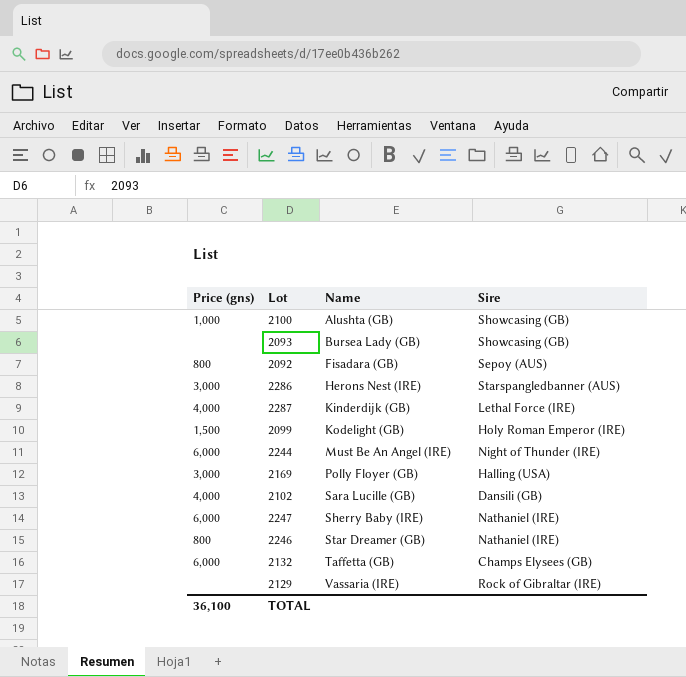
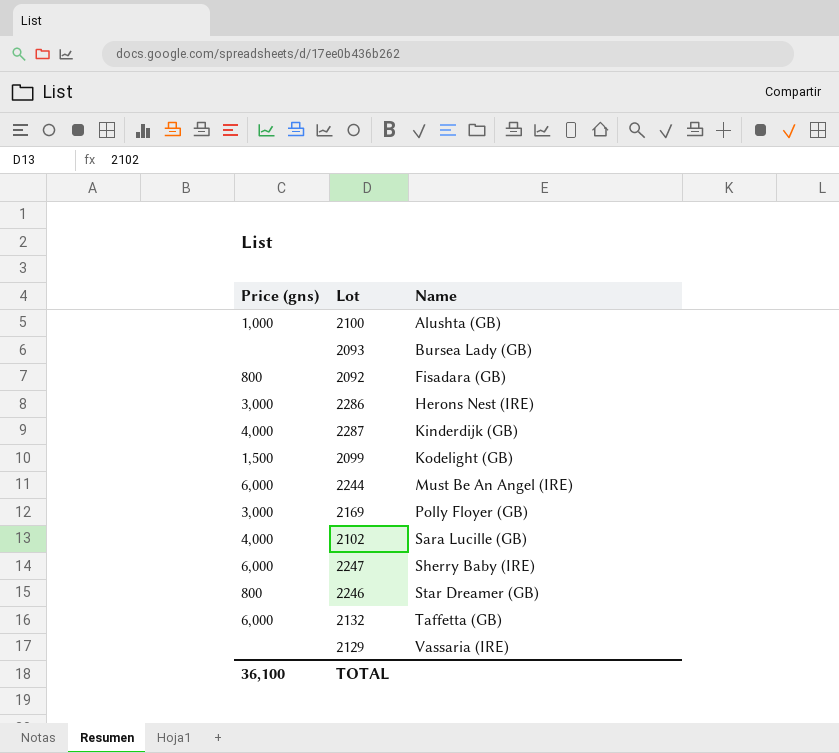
column Sire | position: 4 -> none

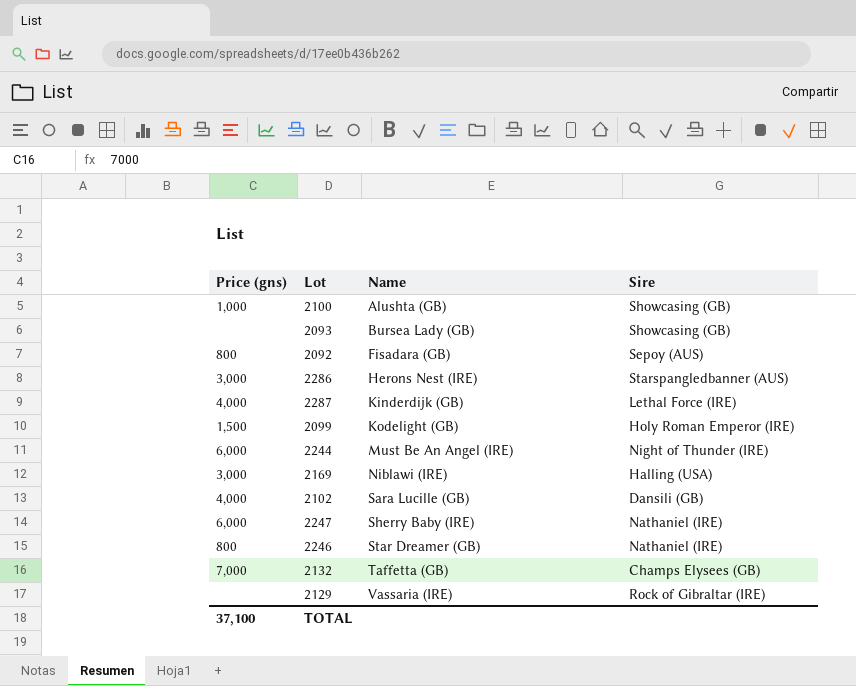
column Sire | position: none -> 4
2169 | Name: Polly Floyer (GB) -> Niblawi (IRE)
2132 | Price (gns): 6,000 -> 7,000
TOTAL | Price (gns): 36,100 -> 37,100

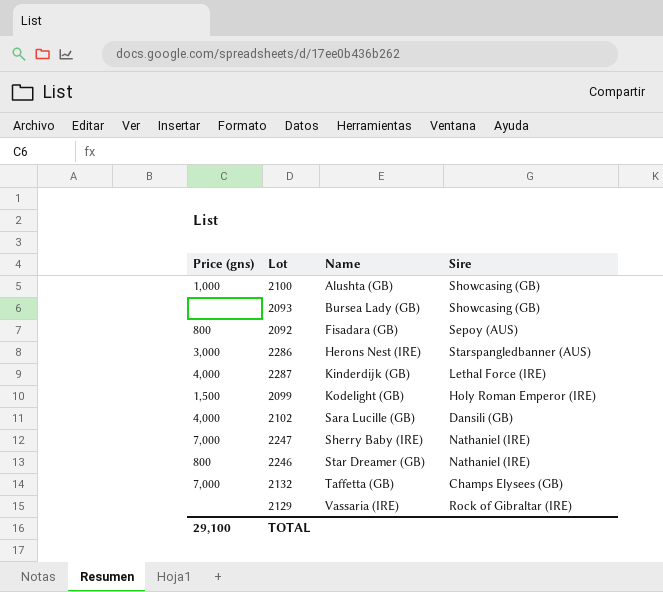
row 2244: 6,000 | Must Be An Angel (IRE) | Night of Thunder (IRE) -> none
row 2169: 3,000 | Niblawi (IRE) | Halling (USA) -> none
2247 | Price (gns): 6,000 -> 7,000
TOTAL | Price (gns): 37,100 -> 29,100

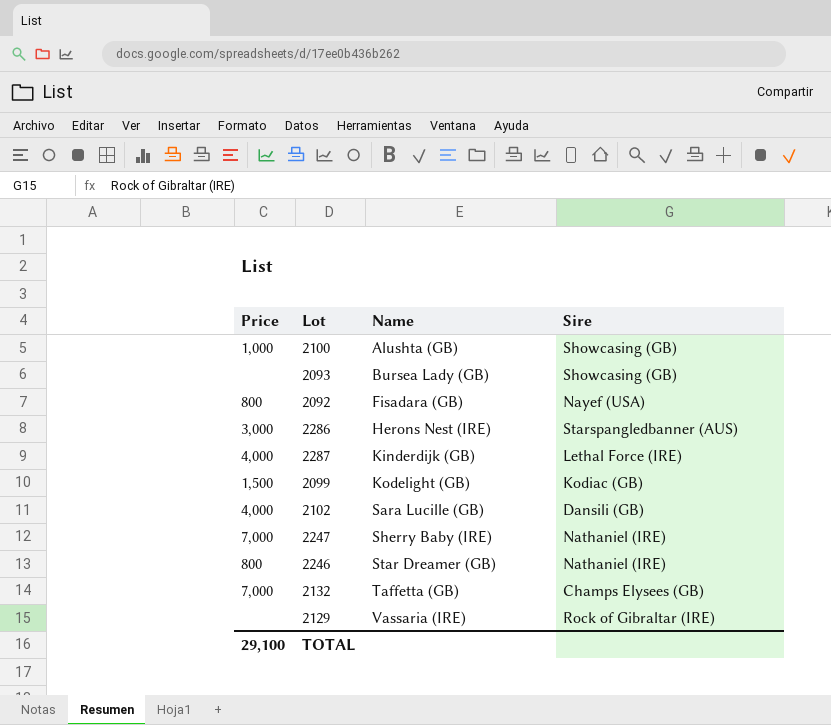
column name: Price (gns) -> Price
2092 | Sire: Sepoy (AUS) -> Nayef (USA)
2099 | Sire: Holy Roman Emperor (IRE) -> Kodiac (GB)

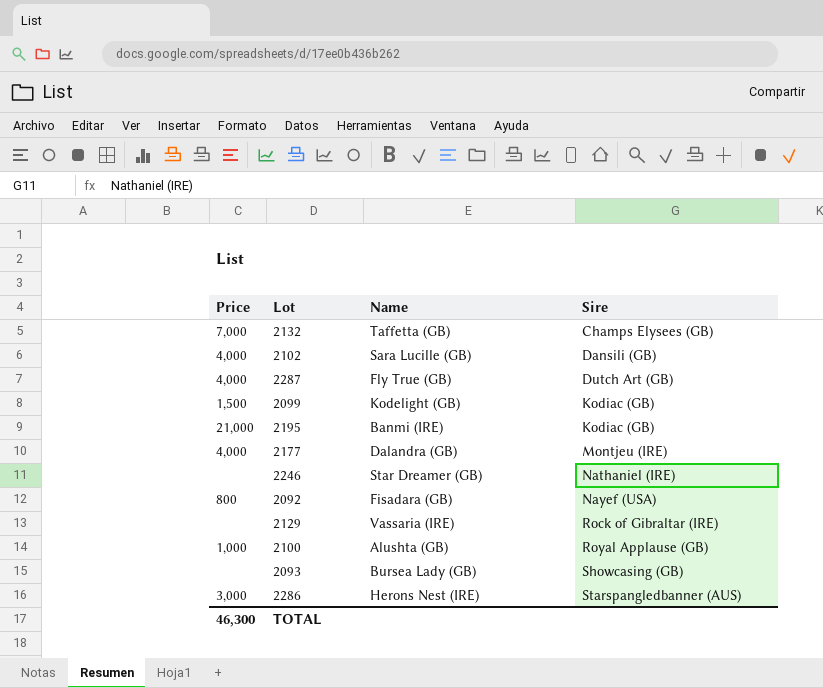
row order: Name ascending -> Sire ascending
row 2247: 7,000 | Sherry Baby (IRE) | Nathaniel (IRE) -> none
2287 | Name: Kinderdijk (GB) -> Fly True (GB)
2287 | Sire: Lethal Force (IRE) -> Dutch Art (GB)
row 2195: none -> 21,000 | Banmi (IRE) | Kodiac (GB)
row 2177: none -> 4,000 | Dalandra (GB) | Montjeu (IRE)
2246 | Price: 800 -> none
2100 | Sire: Showcasing (GB) -> Royal Applause (GB)
TOTAL | Price: 29,100 -> 46,300

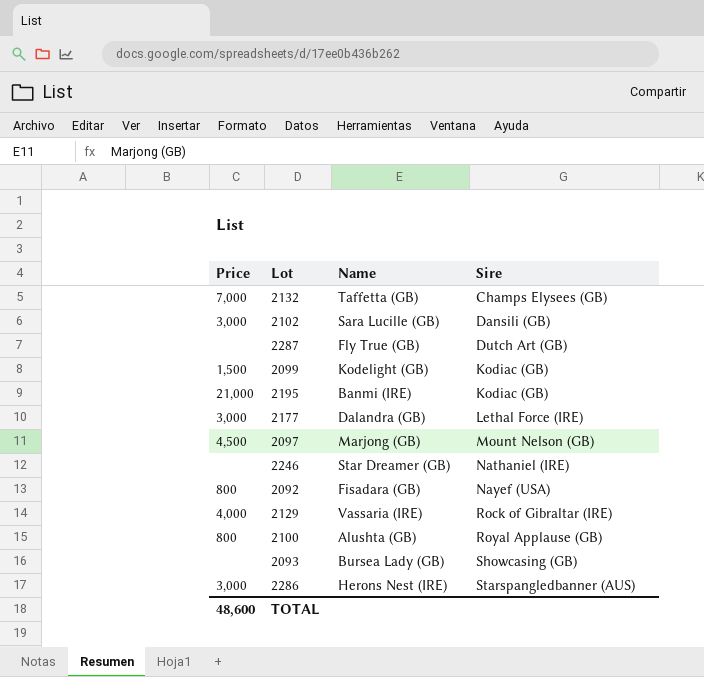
2102 | Price: 4,000 -> 3,000
2287 | Price: 4,000 -> none
2177 | Price: 4,000 -> 3,000
2177 | Sire: Montjeu (IRE) -> Lethal Force (IRE)
row 2097: none -> 4,500 | Marjong (GB) | Mount Nelson (GB)
2129 | Price: none -> 4,000
2100 | Price: 1,000 -> 800
TOTAL | Price: 46,300 -> 48,600

